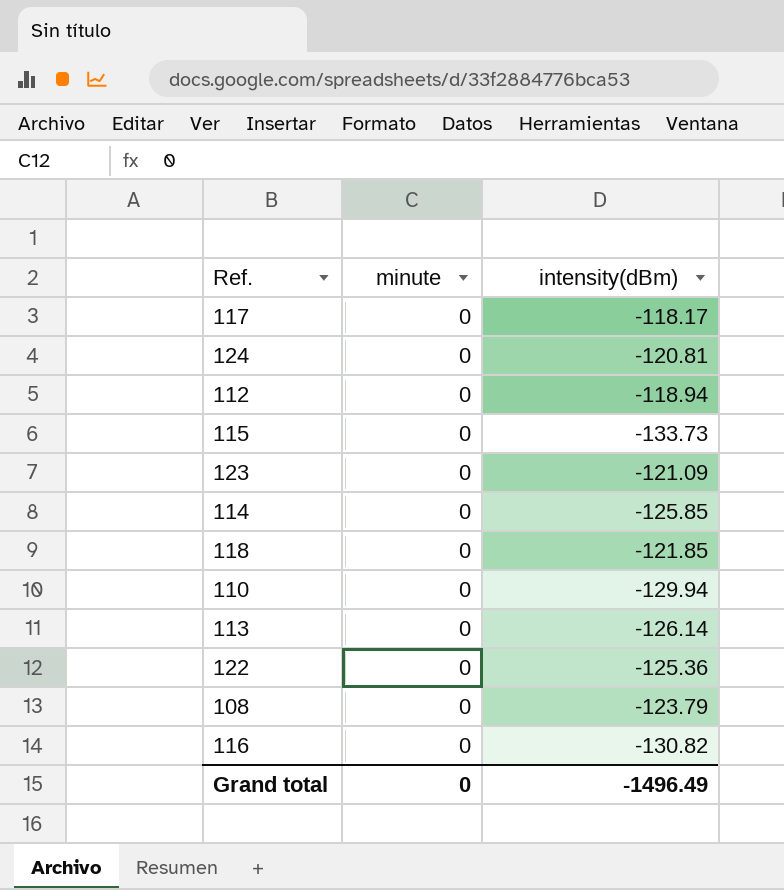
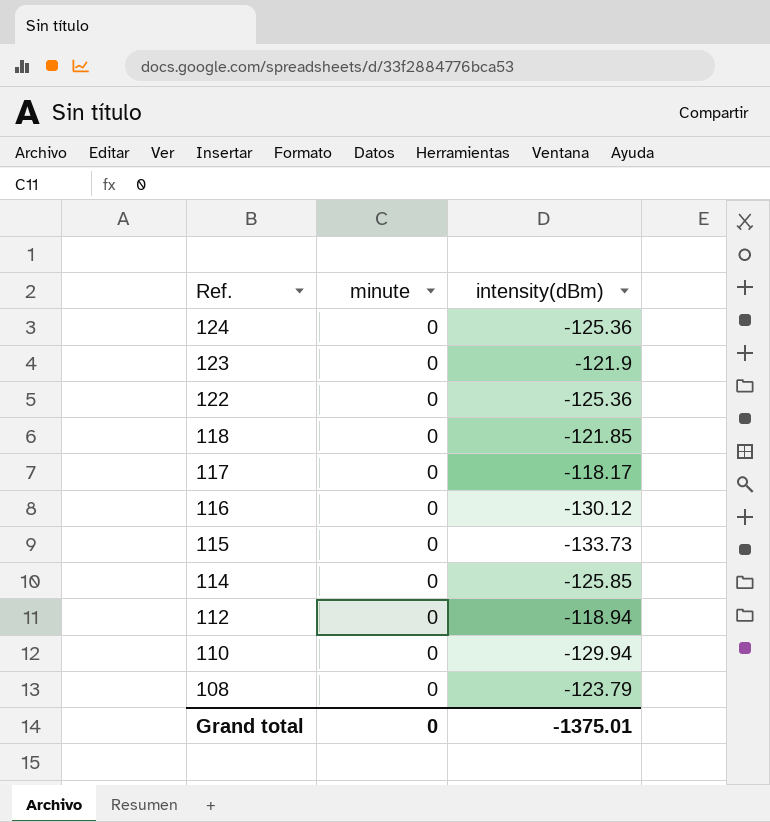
row order: none -> Ref. descending
row 113: 0 | -126.14 -> none
124 | intensity(dBm): -120.81 -> -125.36
123 | intensity(dBm): -121.09 -> -121.9
116 | intensity(dBm): -130.82 -> -130.12
Grand total | intensity(dBm): -1496.49 -> -1375.01

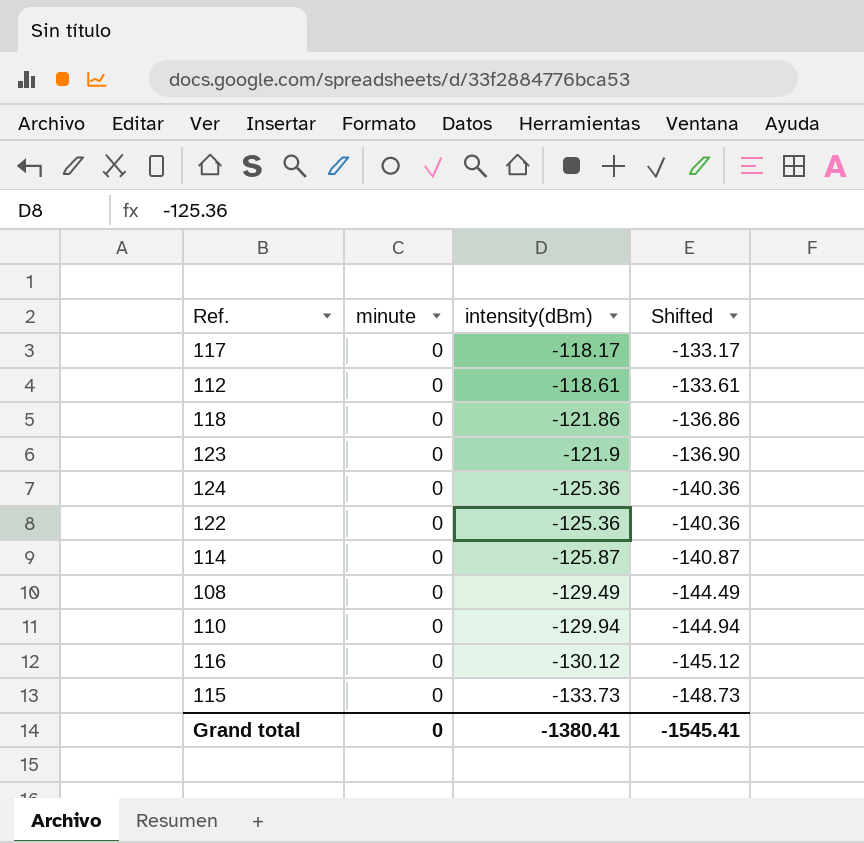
row order: Ref. descending -> intensity(dBm) descending
column Shifted | formula: none -> [intensity(dBm)] - 15
112 | intensity(dBm): -118.94 -> -118.61
118 | intensity(dBm): -121.85 -> -121.86
114 | intensity(dBm): -125.85 -> -125.87
108 | intensity(dBm): -123.79 -> -129.49
Grand total | intensity(dBm): -1375.01 -> -1380.41

